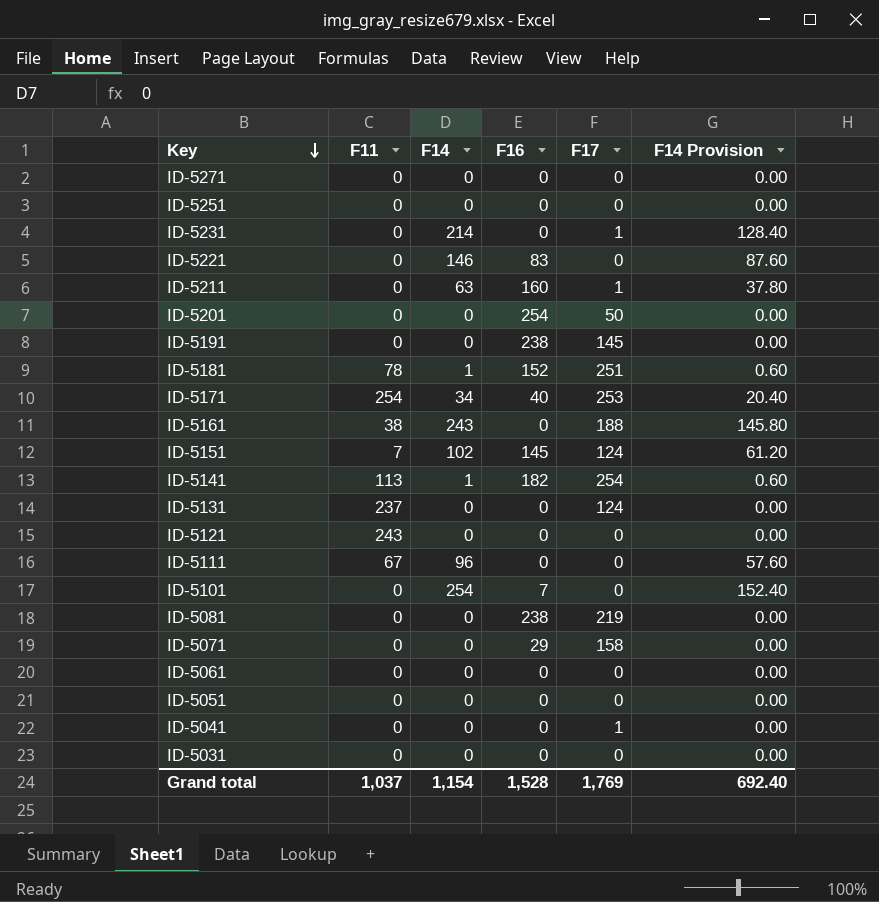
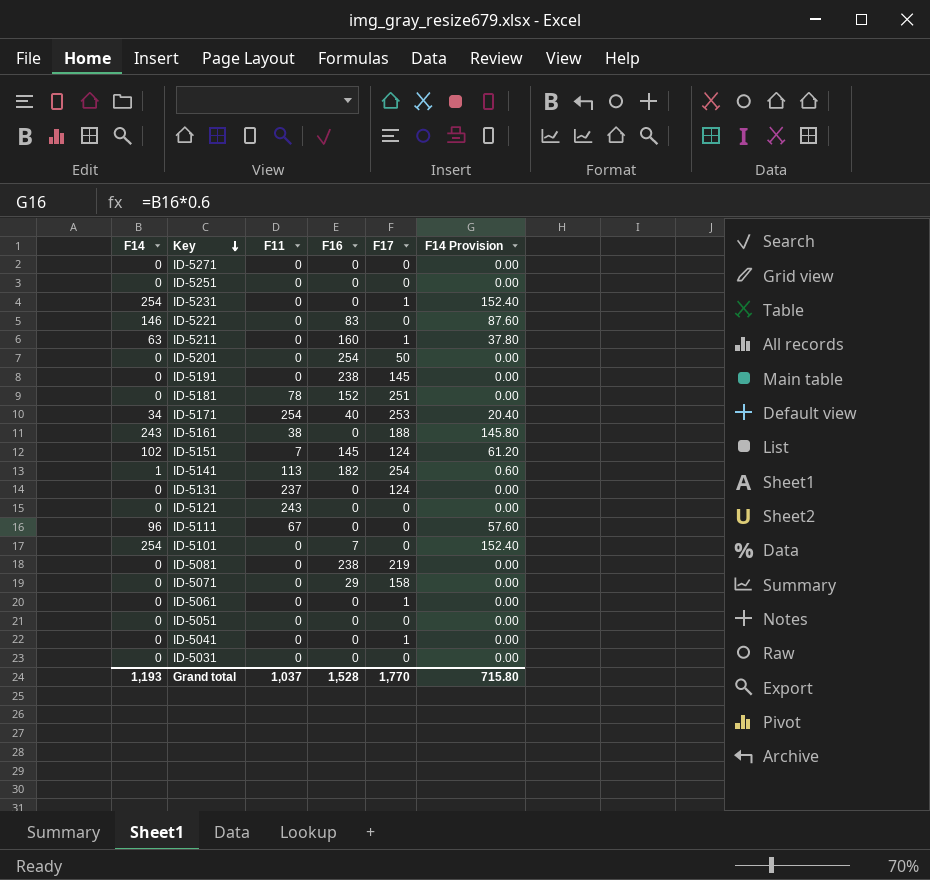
column F14 | position: 3 -> 1
ID-5231 | F14: 214 -> 254
ID-5231 | F14 Provision: 128.40 -> 152.40
ID-5181 | F14: 1 -> 0
ID-5181 | F14 Provision: 0.60 -> 0.00
ID-5061 | F17: 0 -> 1
Grand total | F14: 1,154 -> 1,193
Grand total | F17: 1,769 -> 1,770
Grand total | F14 Provision: 692.40 -> 715.80

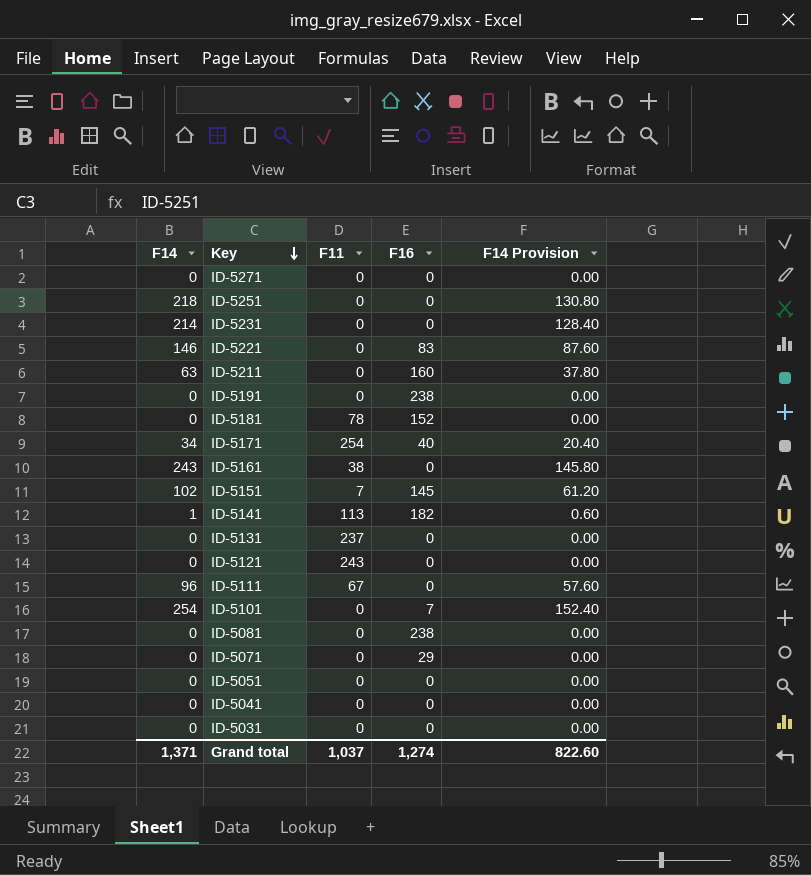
column F17 | position: 5 -> none
row ID-5201: 0 | 0 | 254 | 50 | 0.00 -> none
row ID-5061: 0 | 0 | 0 | 1 | 0.00 -> none
ID-5251 | F14: 0 -> 218
ID-5251 | F14 Provision: 0.00 -> 130.80
ID-5231 | F14: 254 -> 214
ID-5231 | F14 Provision: 152.40 -> 128.40
Grand total | F14: 1,193 -> 1,371
Grand total | F16: 1,528 -> 1,274
Grand total | F14 Provision: 715.80 -> 822.60

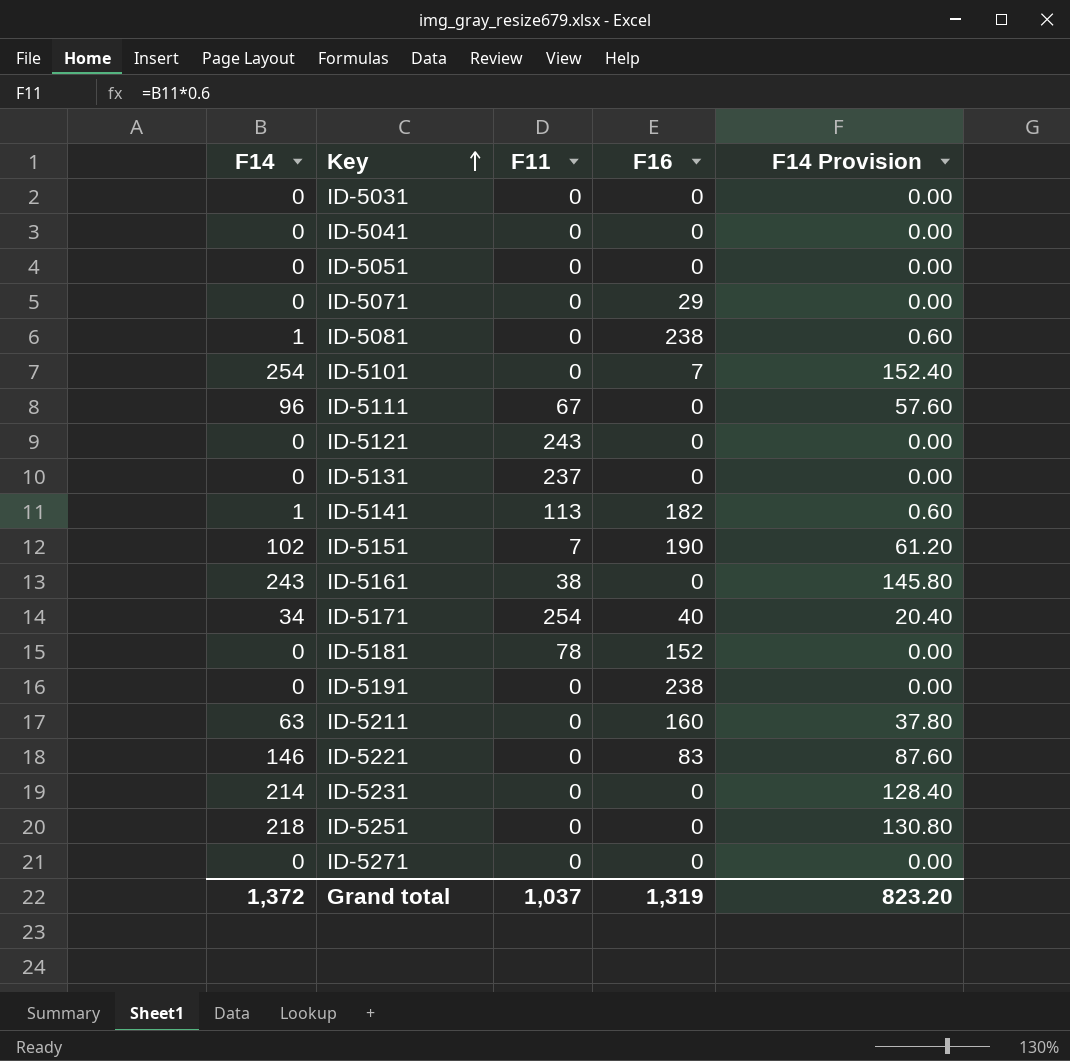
row order: Key descending -> Key ascending
ID-5081 | F14: 0 -> 1
ID-5081 | F14 Provision: 0.00 -> 0.60
ID-5151 | F16: 145 -> 190
Grand total | F14: 1,371 -> 1,372
Grand total | F16: 1,274 -> 1,319
Grand total | F14 Provision: 822.60 -> 823.20

